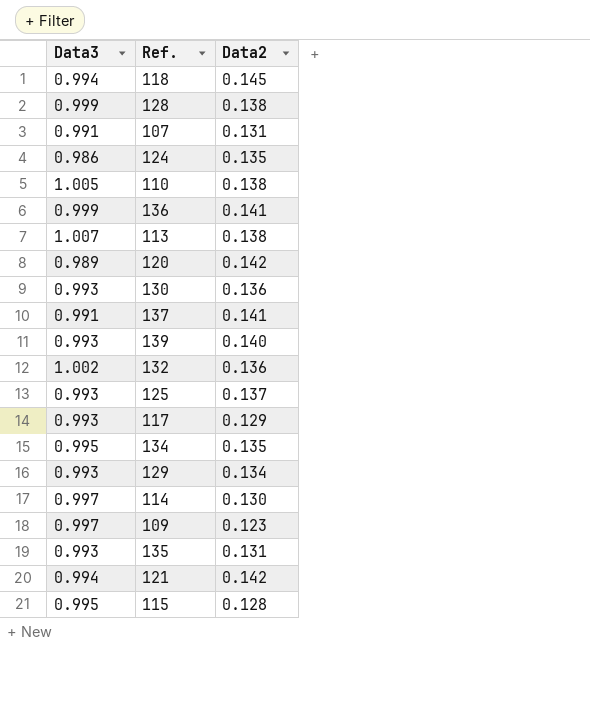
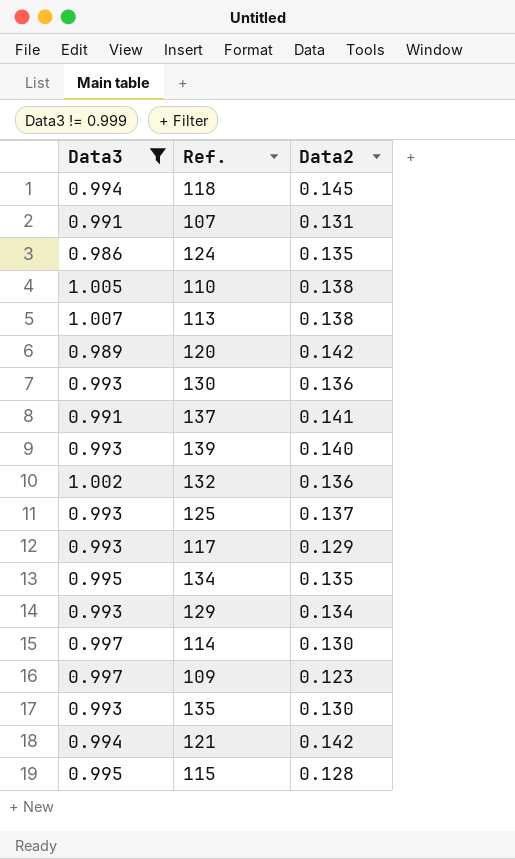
filter: none -> Data3 != 0.999
135 | Data2: 0.131 -> 0.130

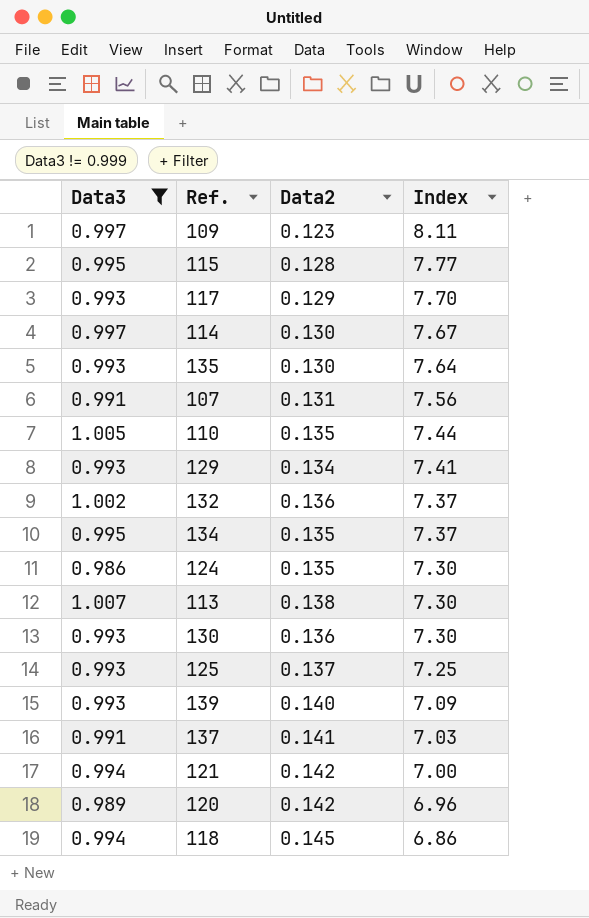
row order: none -> Index descending
column Index | formula: none -> [Data3] / [Data2]
110 | Data2: 0.138 -> 0.135

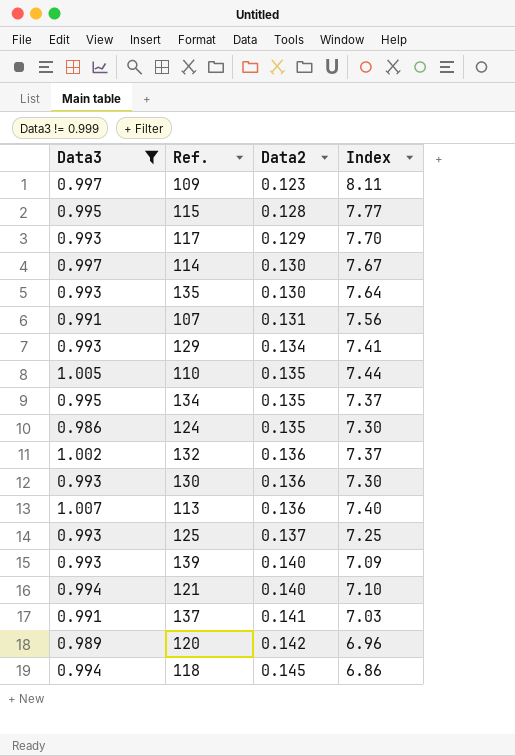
row order: Index descending -> Data2 ascending
113 | Data2: 0.138 -> 0.136
113 | Index: 7.30 -> 7.40
121 | Data2: 0.142 -> 0.140
121 | Index: 7.00 -> 7.10

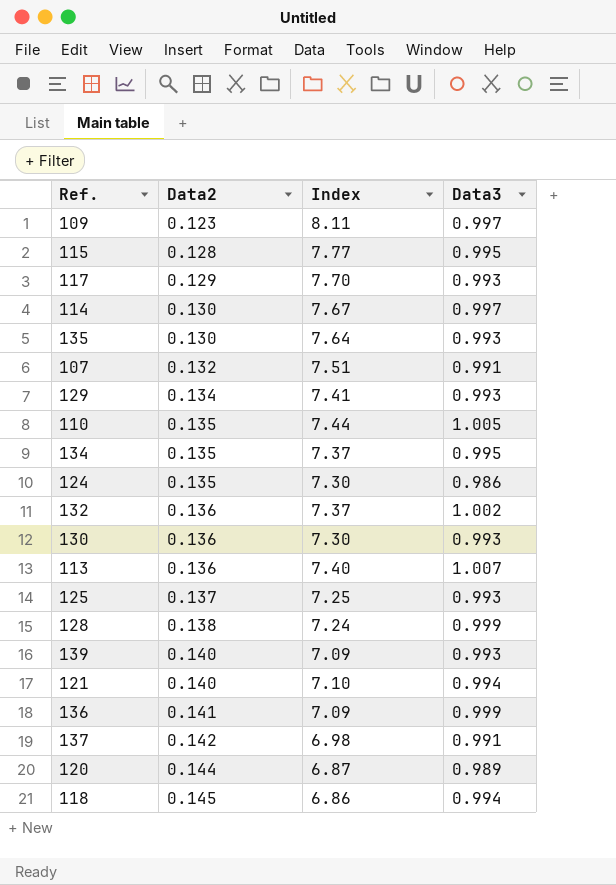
filter: Data3 != 0.999 -> none
column Data3 | position: 1 -> 4
107 | Data2: 0.131 -> 0.132
107 | Index: 7.56 -> 7.51
137 | Data2: 0.141 -> 0.142
137 | Index: 7.03 -> 6.98
120 | Data2: 0.142 -> 0.144
120 | Index: 6.96 -> 6.87

